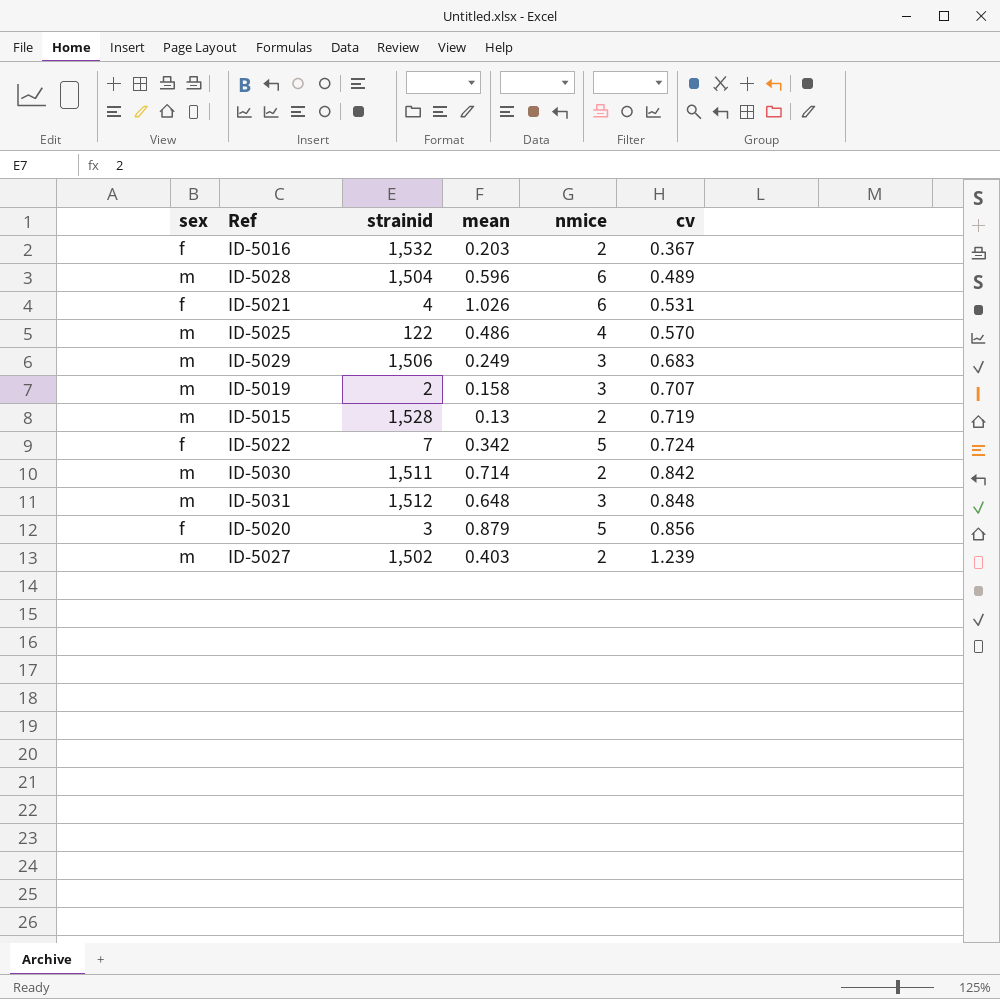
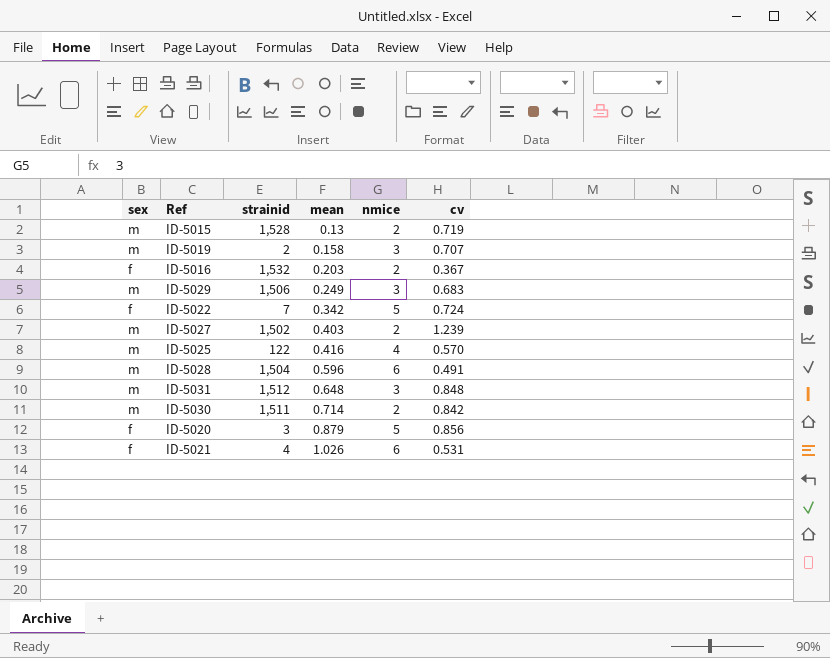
row order: cv ascending -> mean ascending
ID-5025 | mean: 0.486 -> 0.416
ID-5028 | cv: 0.489 -> 0.491

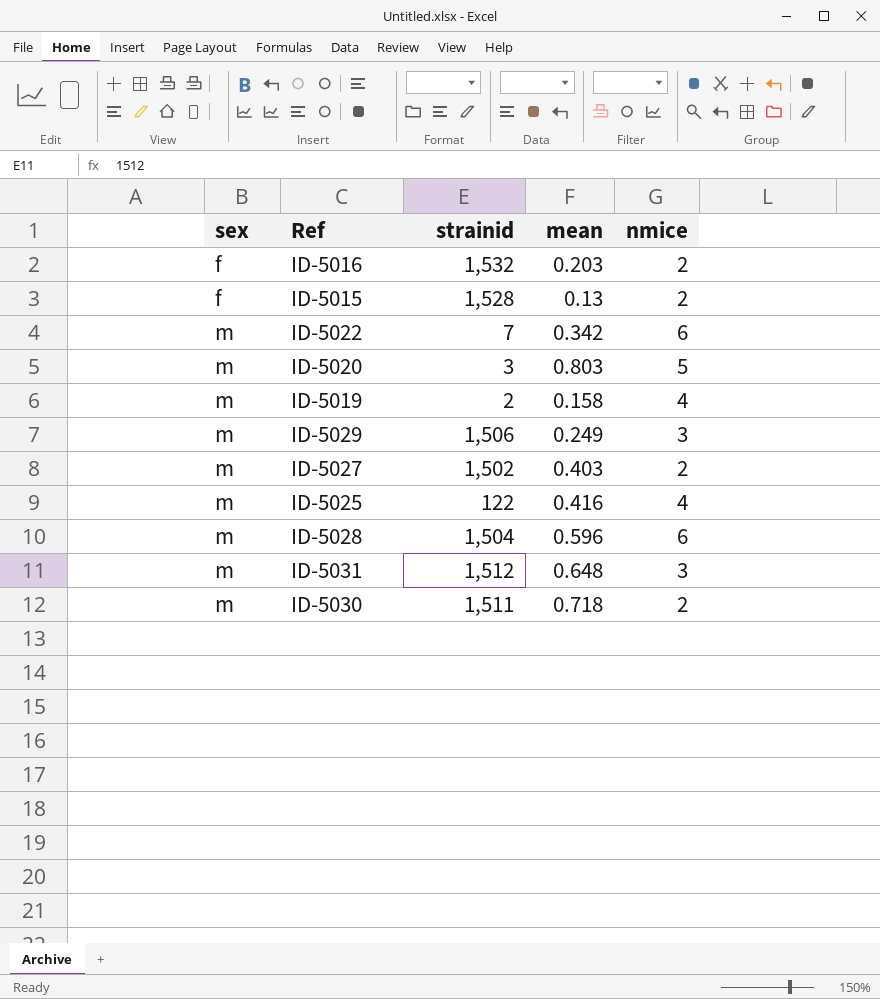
row order: mean ascending -> sex ascending
column cv | position: 6 -> none
row ID-5021: f | 4 | 1.026 | 6 | 0.531 -> none
ID-5015 | sex: m -> f
ID-5022 | sex: f -> m
ID-5022 | nmice: 5 -> 6
ID-5020 | sex: f -> m
ID-5020 | mean: 0.879 -> 0.803
ID-5019 | nmice: 3 -> 4
ID-5030 | mean: 0.714 -> 0.718

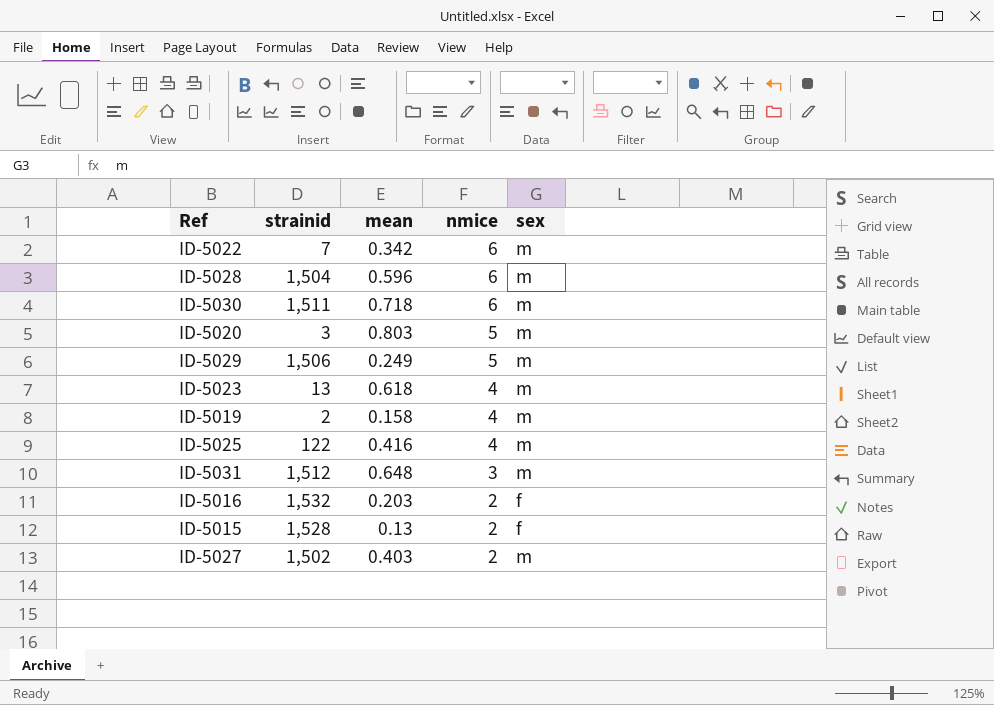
row order: sex ascending -> nmice descending
column sex | position: 1 -> 5
ID-5030 | nmice: 2 -> 6
ID-5029 | nmice: 3 -> 5
row ID-5023: none -> 13 | 0.618 | 4 | m

